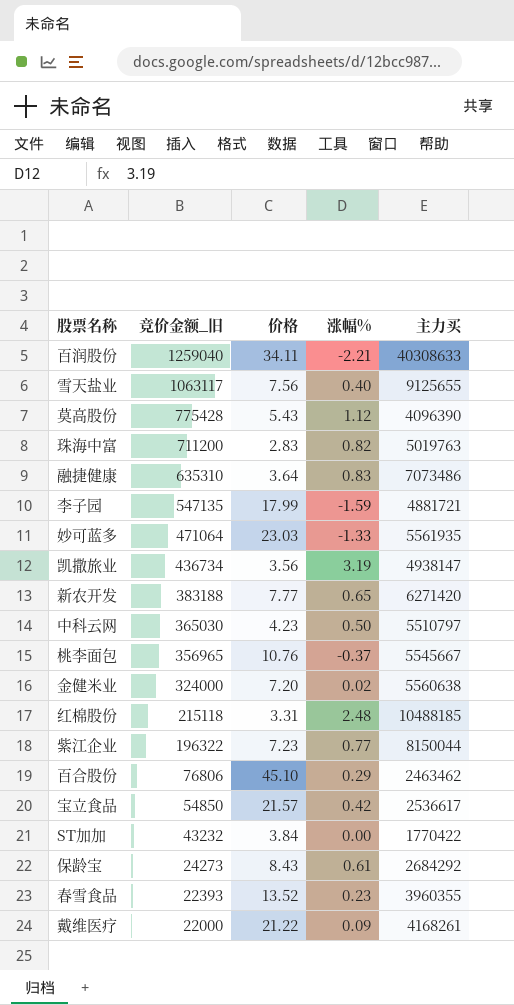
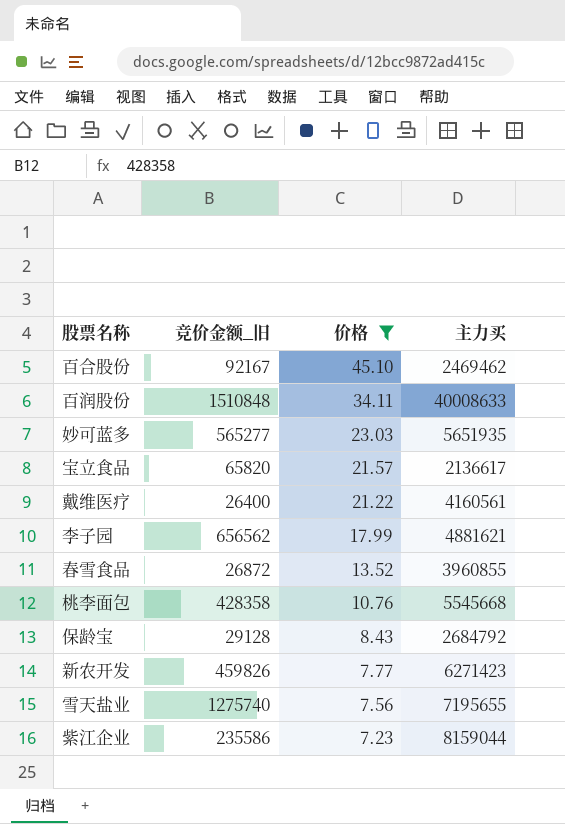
filter: none -> 价格 >= 7.23
row order: 竞价金额_旧 descending -> 价格 descending
column 涨幅% | position: 4 -> none
百合股份 | 竞价金额_旧: 76806 -> 92167
百合股份 | 主力买: 2463462 -> 2469462
百润股份 | 竞价金额_旧: 1259040 -> 1510848
百润股份 | 主力买: 40308633 -> 40008633
妙可蓝多 | 竞价金额_旧: 471064 -> 565277
妙可蓝多 | 主力买: 5561935 -> 5651935
宝立食品 | 竞价金额_旧: 54850 -> 65820
宝立食品 | 主力买: 2536617 -> 2136617
戴维医疗 | 竞价金额_旧: 22000 -> 26400
戴维医疗 | 主力买: 4168261 -> 4160561
李子园 | 竞价金额_旧: 547135 -> 656562
李子园 | 主力买: 4881721 -> 4881621
春雪食品 | 竞价金额_旧: 22393 -> 26872
春雪食品 | 主力买: 3960355 -> 3960855
桃李面包 | 竞价金额_旧: 356965 -> 428358
桃李面包 | 主力买: 5545667 -> 5545668
保龄宝 | 竞价金额_旧: 24273 -> 29128
保龄宝 | 主力买: 2684292 -> 2684792
新农开发 | 竞价金额_旧: 383188 -> 459826
新农开发 | 主力买: 6271420 -> 6271423
雪天盐业 | 竞价金额_旧: 1063117 -> 1275740
雪天盐业 | 主力买: 9125655 -> 7195655
紫江企业 | 竞价金额_旧: 196322 -> 235586
紫江企业 | 主力买: 8150044 -> 8159044

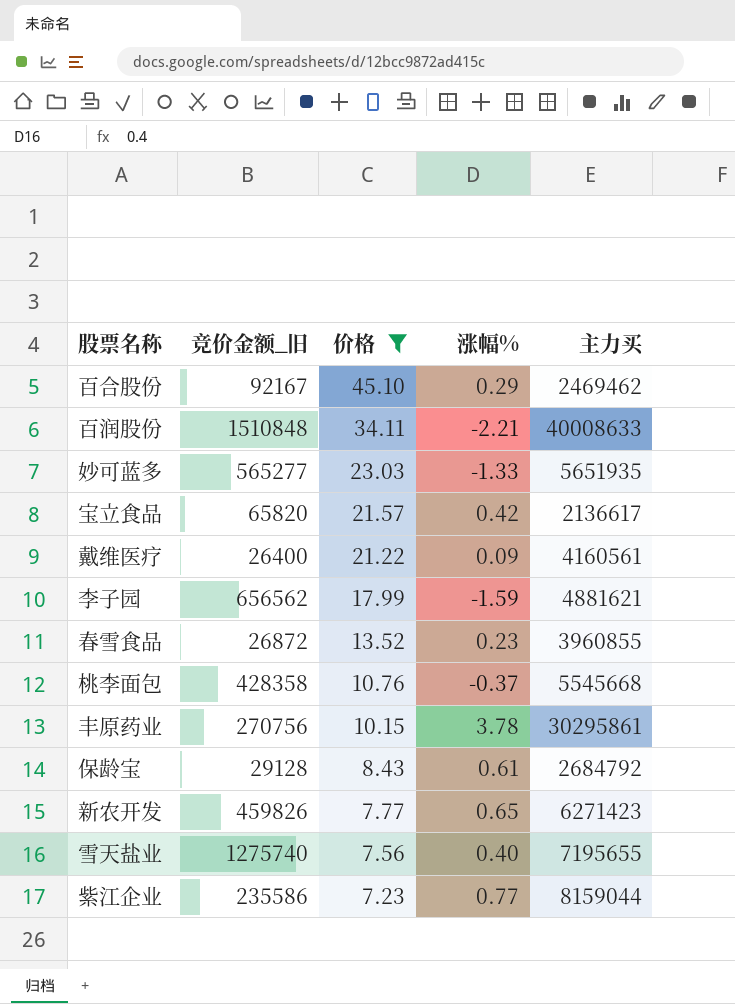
column 涨幅% | position: none -> 4
row 丰原药业: none -> 270756 | 10.15 | 3.78 | 30295861

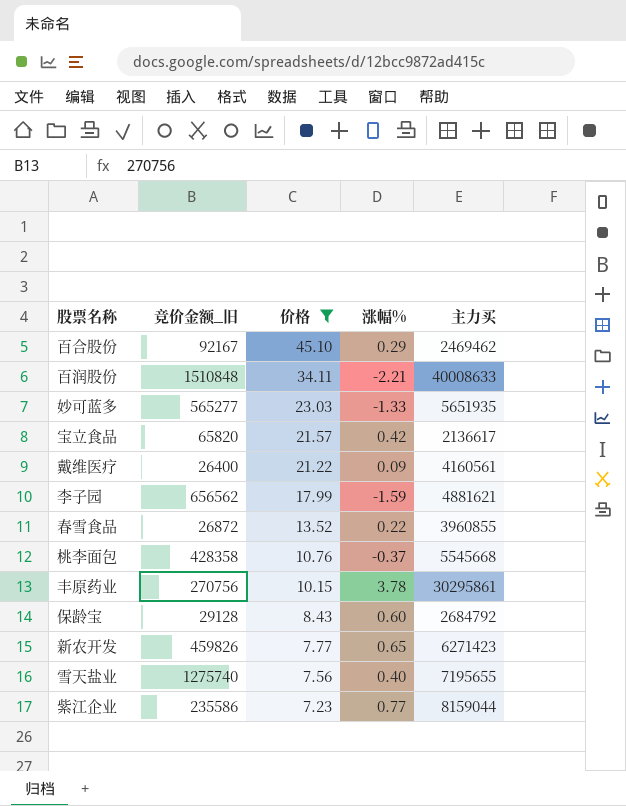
春雪食品 | 涨幅%: 0.23 -> 0.22
保龄宝 | 涨幅%: 0.61 -> 0.60

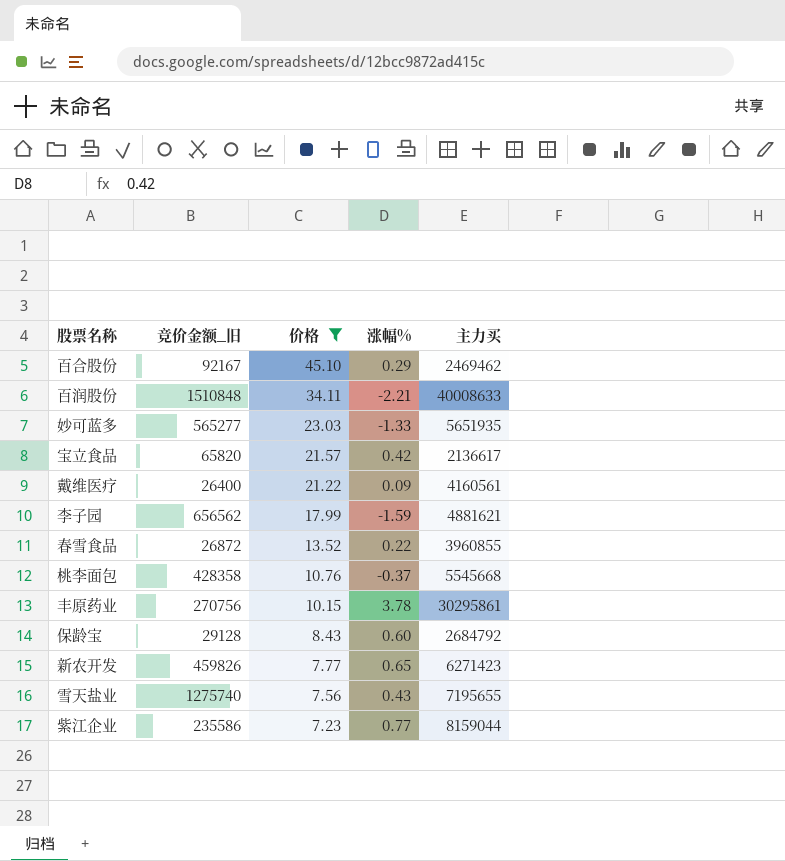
雪天盐业 | 涨幅%: 0.40 -> 0.43

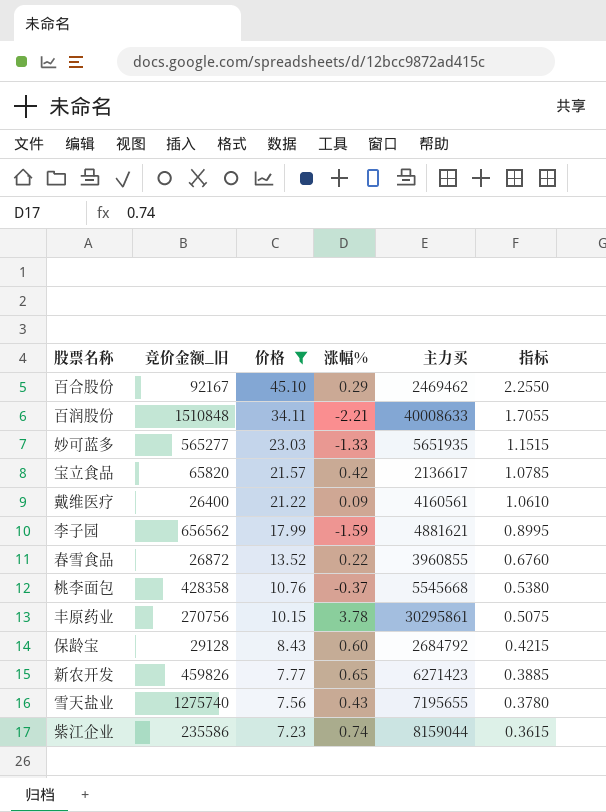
column 指标 | formula: none -> [价格] * 0.05
紫江企业 | 涨幅%: 0.77 -> 0.74

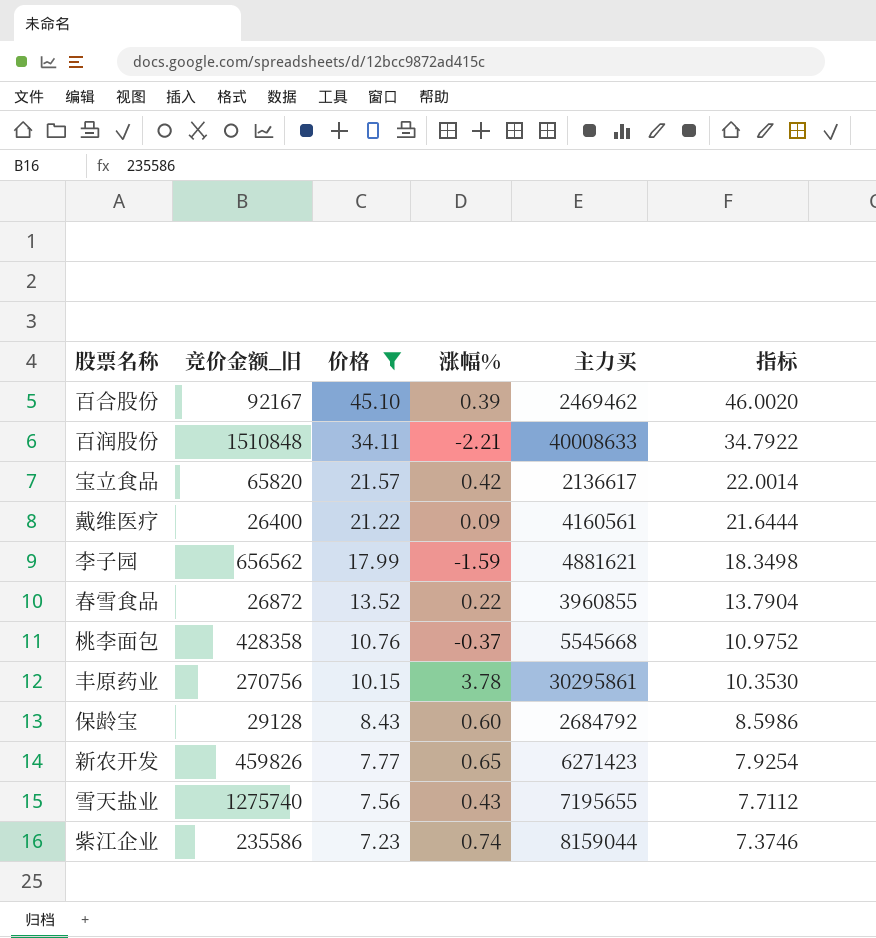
column 指标 | formula: [价格] * 0.05 -> [价格] * 1.02
row 妙可蓝多: 565277 | 23.03 | -1.33 | 5651935 | 1.1515 -> none
百合股份 | 涨幅%: 0.29 -> 0.39

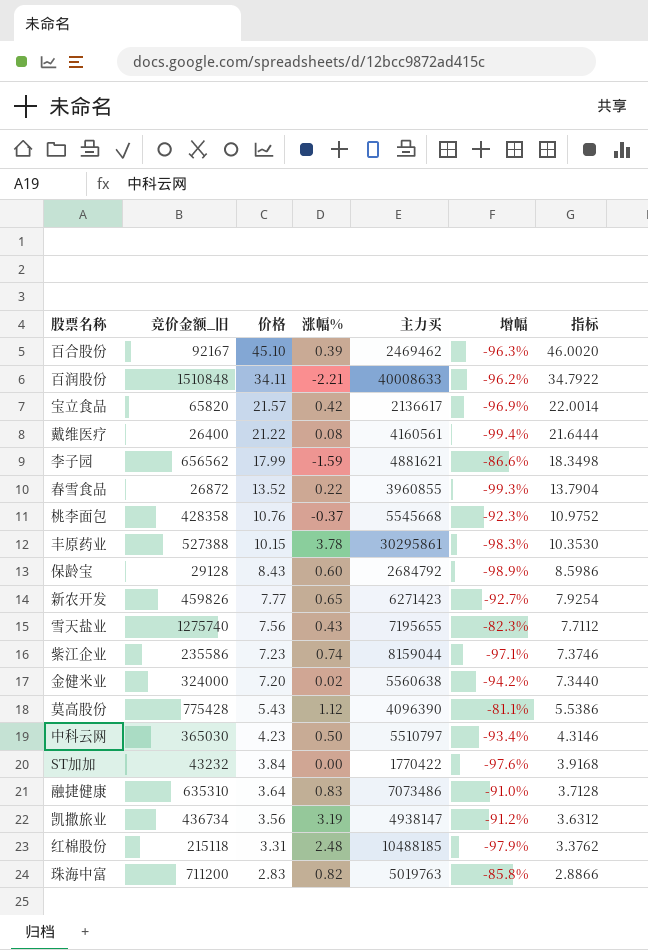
filter: 价格 >= 7.23 -> none
column 增幅 | formula: none -> ([竞价金额_旧] - [主力买]) / [主力买]
戴维医疗 | 涨幅%: 0.09 -> 0.08
丰原药业 | 竞价金额_旧: 270756 -> 527388

